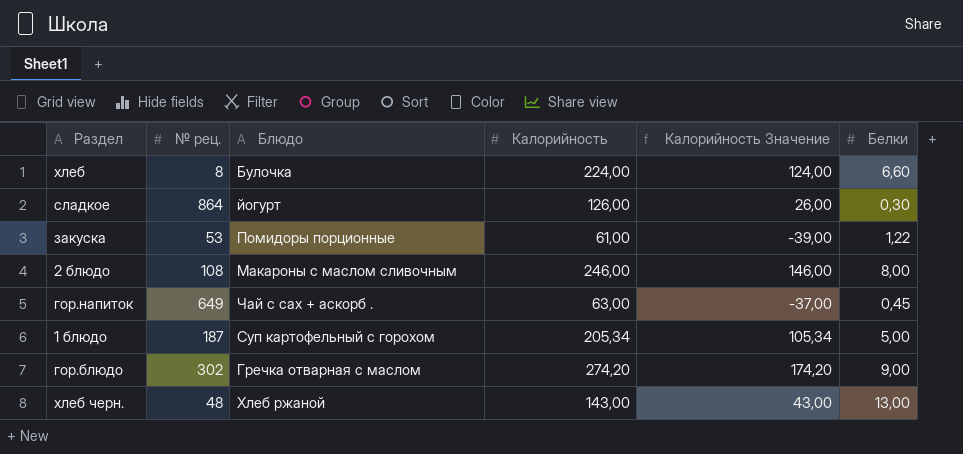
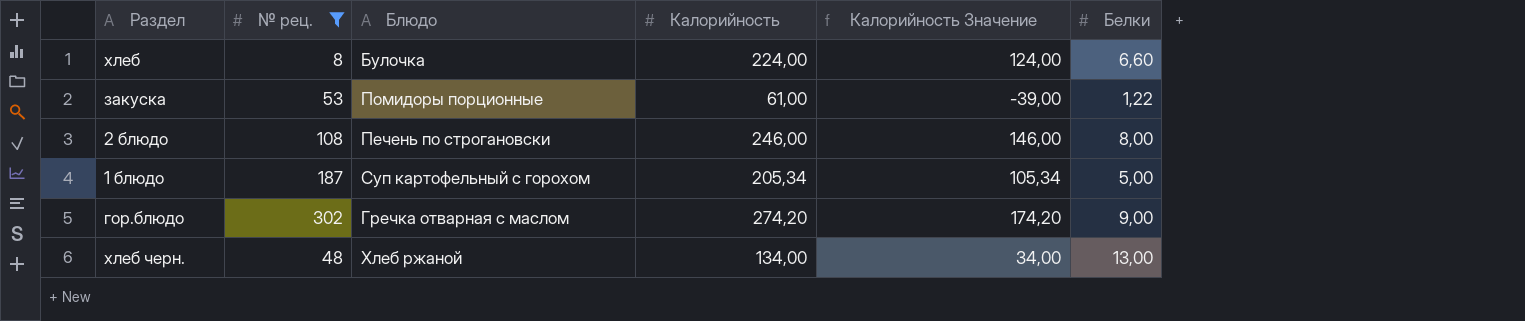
filter: none -> № рец. <= 302
2 блюдо | Блюдо: Макароны с маслом сливочным -> Печень по строгановски
хлеб черн. | Калорийность: 143,00 -> 134,00
хлеб черн. | Калорийность Значение: 43,00 -> 34,00

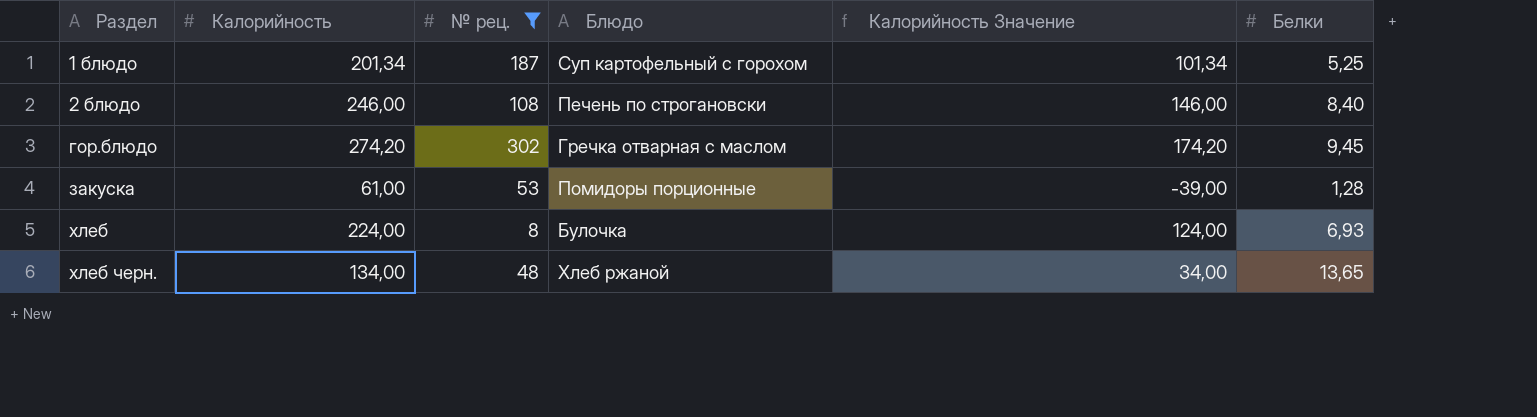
row order: none -> Раздел ascending
column Калорийность | position: 4 -> 2
1 блюдо | Калорийность: 205,34 -> 201,34
1 блюдо | Калорийность Значение: 105,34 -> 101,34
1 блюдо | Белки: 5,00 -> 5,25
2 блюдо | Белки: 8,00 -> 8,40
гор.блюдо | Белки: 9,00 -> 9,45
закуска | Белки: 1,22 -> 1,28
хлеб | Белки: 6,60 -> 6,93
хлеб черн. | Белки: 13,00 -> 13,65

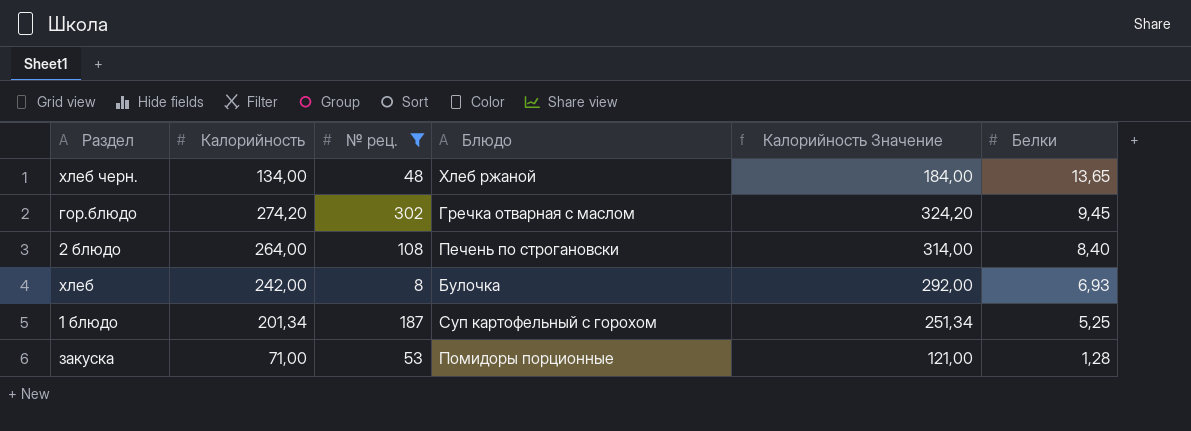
row order: Раздел ascending -> Белки descending
column Калорийность Значение | formula: [Калорийность] - 100 -> [Калорийность] + 50
2 блюдо | Калорийность: 246,00 -> 264,00
хлеб | Калорийность: 224,00 -> 242,00
закуска | Калорийность: 61,00 -> 71,00

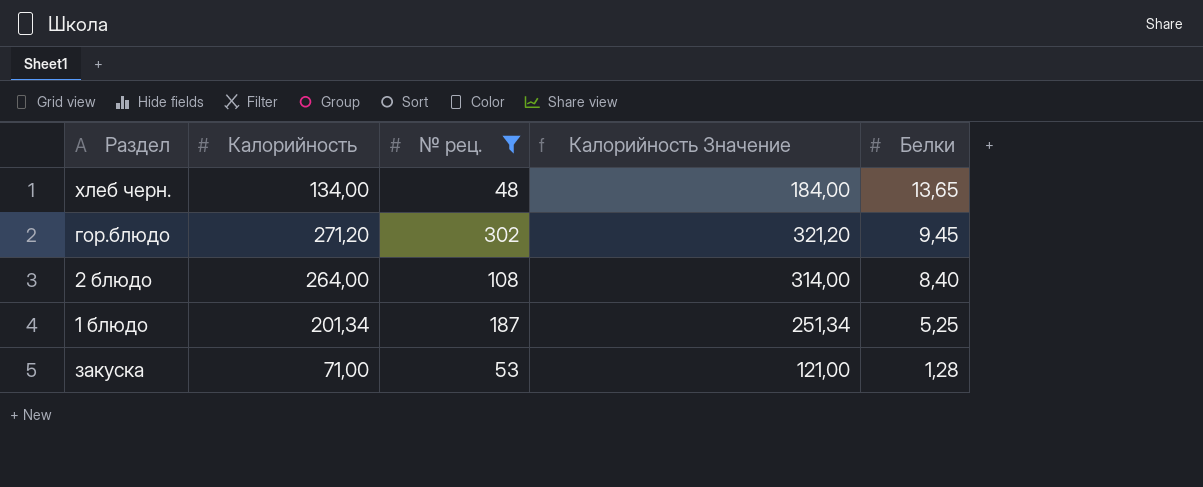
column Блюдо | position: 4 -> none
row хлеб: 242,00 | 8 | Булочка | 292,00 | 6,93 -> none
гор.блюдо | Калорийность: 274,20 -> 271,20
гор.блюдо | Калорийность Значение: 324,20 -> 321,20

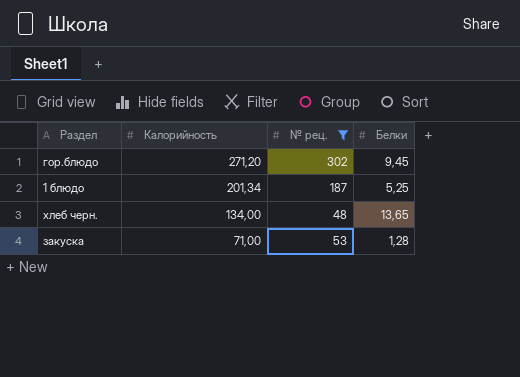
row order: Белки descending -> Калорийность descending
column Калорийность Значение | formula: [Калорийность] + 50 -> none
row 2 блюдо: 264,00 | 108 | 314,00 | 8,40 -> none

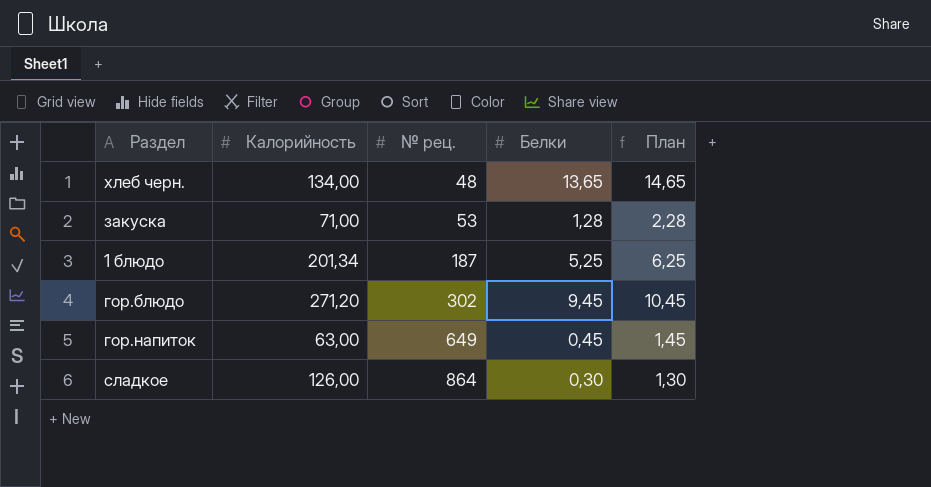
filter: № рец. <= 302 -> none
row order: Калорийность descending -> № рец. ascending
column План | formula: none -> [Белки] + 1

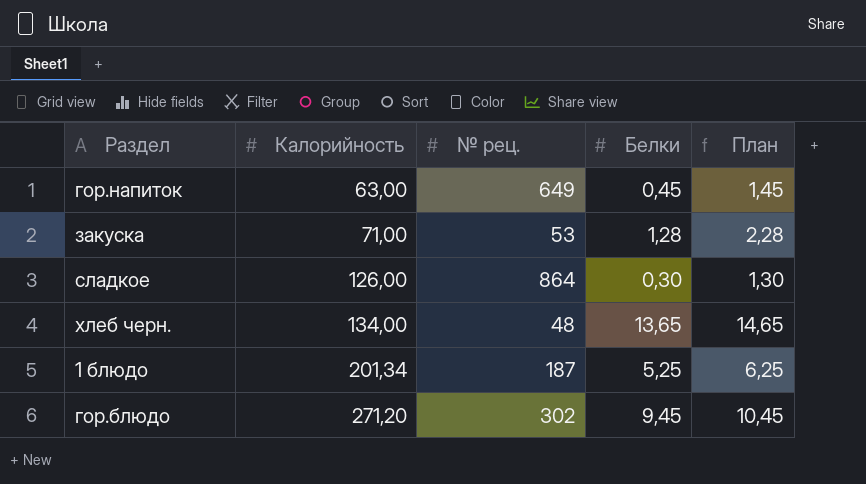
row order: № рец. ascending -> Калорийность ascending

